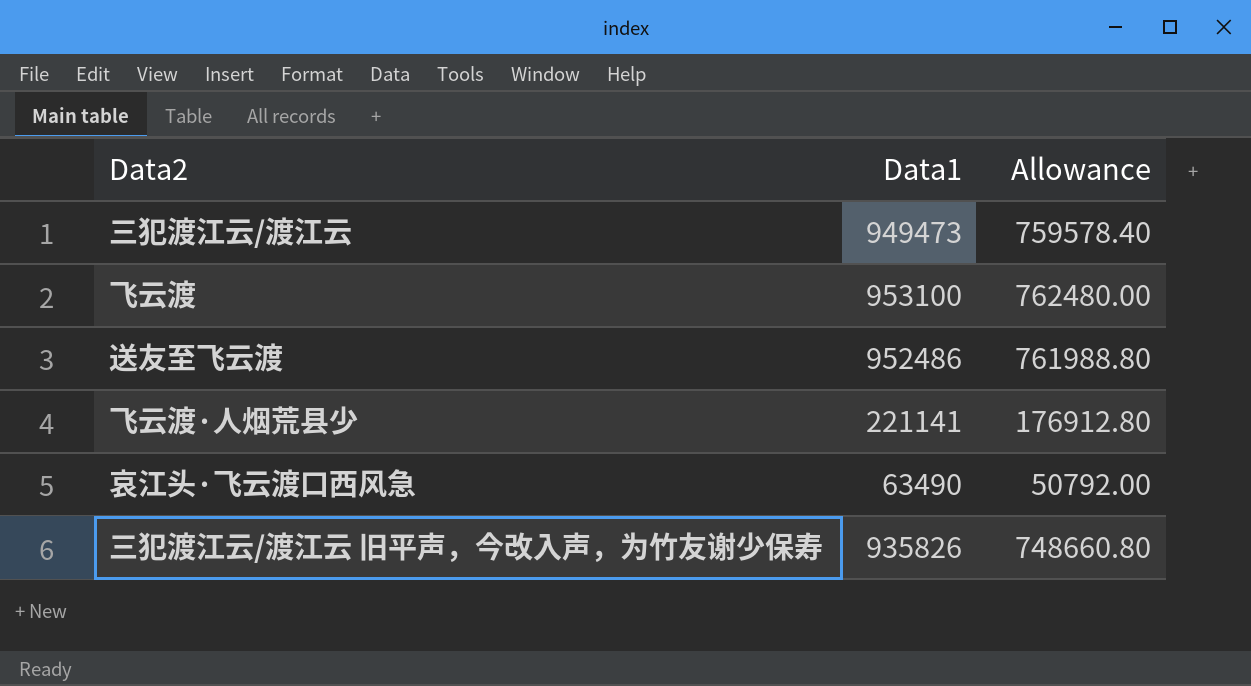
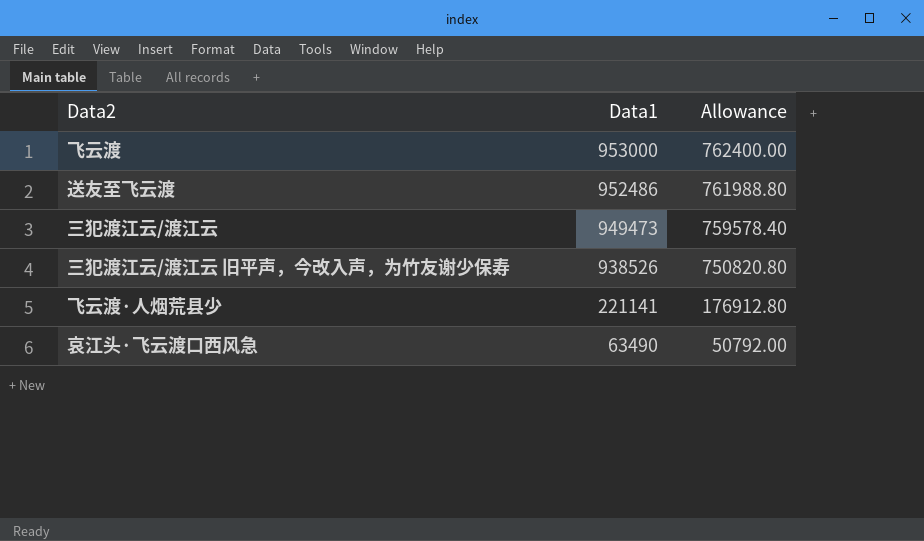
row order: none -> Data1 descending
飞云渡 | Data1: 953100 -> 953000
飞云渡 | Allowance: 762480.00 -> 762400.00
三犯渡江云/渡江云 旧平声，今改入声，为竹友谢少保寿 | Data1: 935826 -> 938526
三犯渡江云/渡江云 旧平声，今改入声，为竹友谢少保寿 | Allowance: 748660.80 -> 750820.80

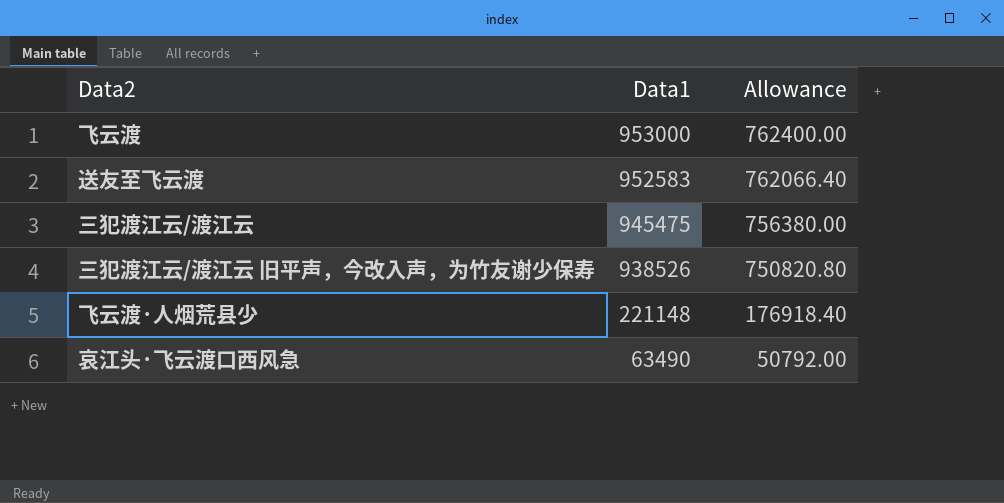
送友至飞云渡 | Data1: 952486 -> 952583
送友至飞云渡 | Allowance: 761988.80 -> 762066.40
三犯渡江云/渡江云 | Data1: 949473 -> 945475
三犯渡江云/渡江云 | Allowance: 759578.40 -> 756380.00
飞云渡·人烟荒县少 | Data1: 221141 -> 221148
飞云渡·人烟荒县少 | Allowance: 176912.80 -> 176918.40

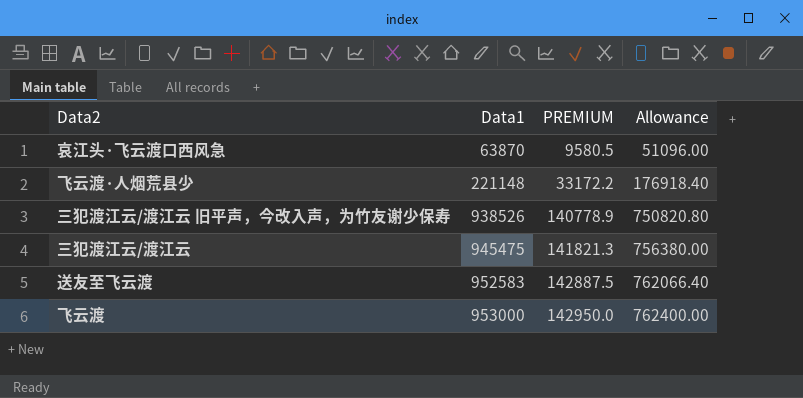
row order: Data1 descending -> Data1 ascending
column PREMIUM | formula: none -> [Data1] * 0.15
哀江头·飞云渡口西风急 | Data1: 63490 -> 63870
哀江头·飞云渡口西风急 | Allowance: 50792.00 -> 51096.00

